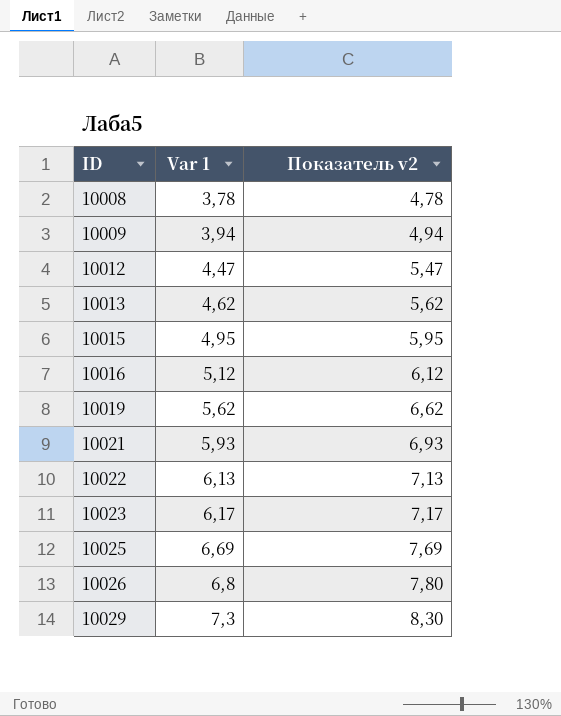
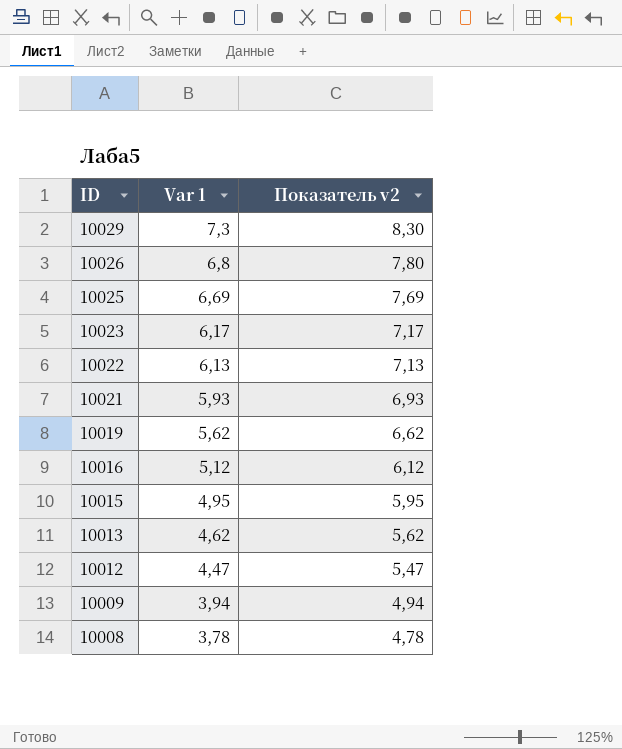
row order: ID ascending -> ID descending

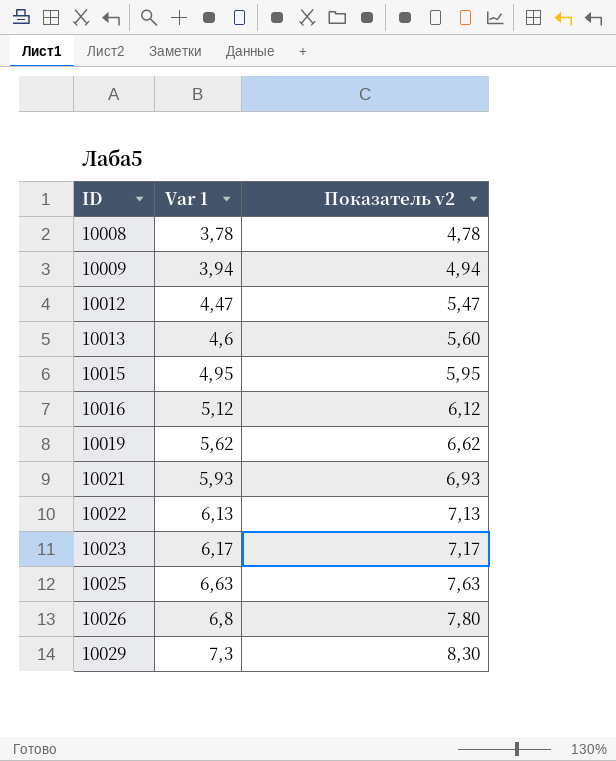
row order: ID descending -> ID ascending
10013 | Var 1: 4,62 -> 4,6
10013 | Показатель v2: 5,62 -> 5,60
10025 | Var 1: 6,69 -> 6,63
10025 | Показатель v2: 7,69 -> 7,63

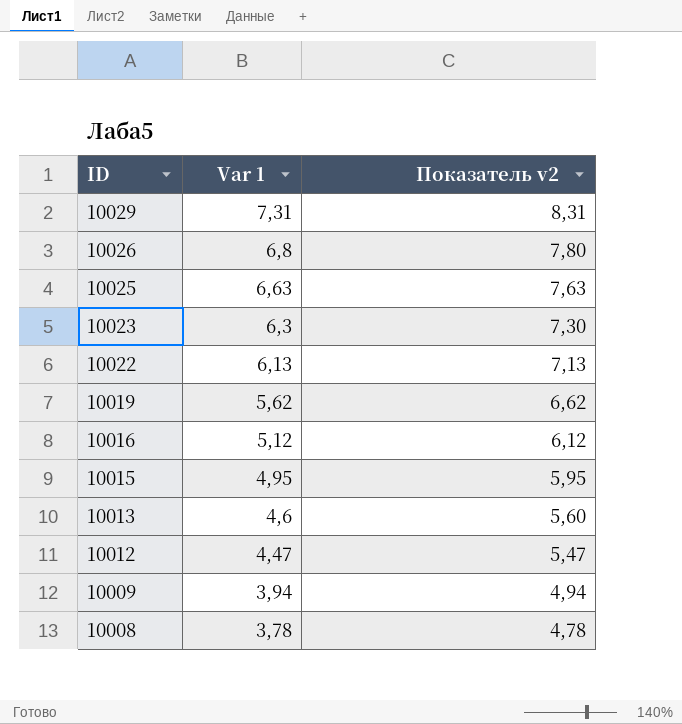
row order: ID ascending -> ID descending
row 10021: 5,93 | 6,93 -> none
10029 | Var 1: 7,3 -> 7,31
10029 | Показатель v2: 8,30 -> 8,31
10023 | Var 1: 6,17 -> 6,3
10023 | Показатель v2: 7,17 -> 7,30

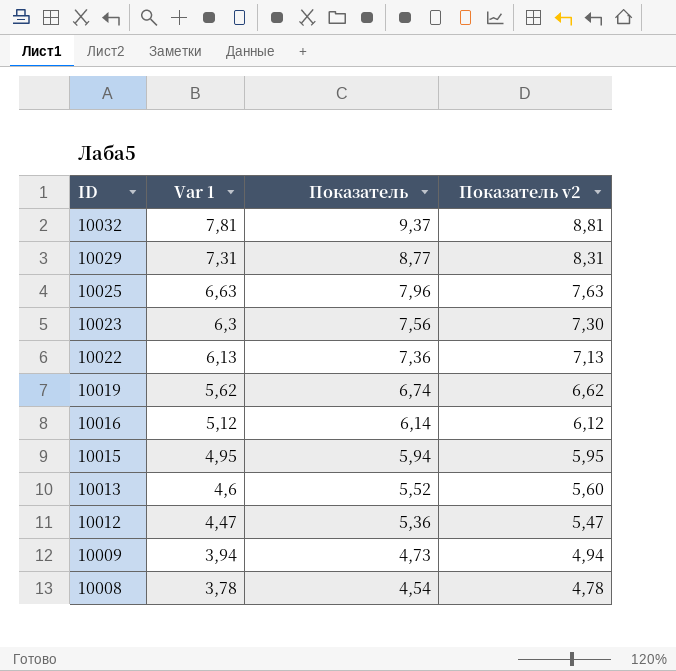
column Показатель | formula: none -> [Var 1] * 1,2
row 10026: 6,8 | 7,80 -> none
row 10032: none -> 7,81 | 9,37 | 8,81

